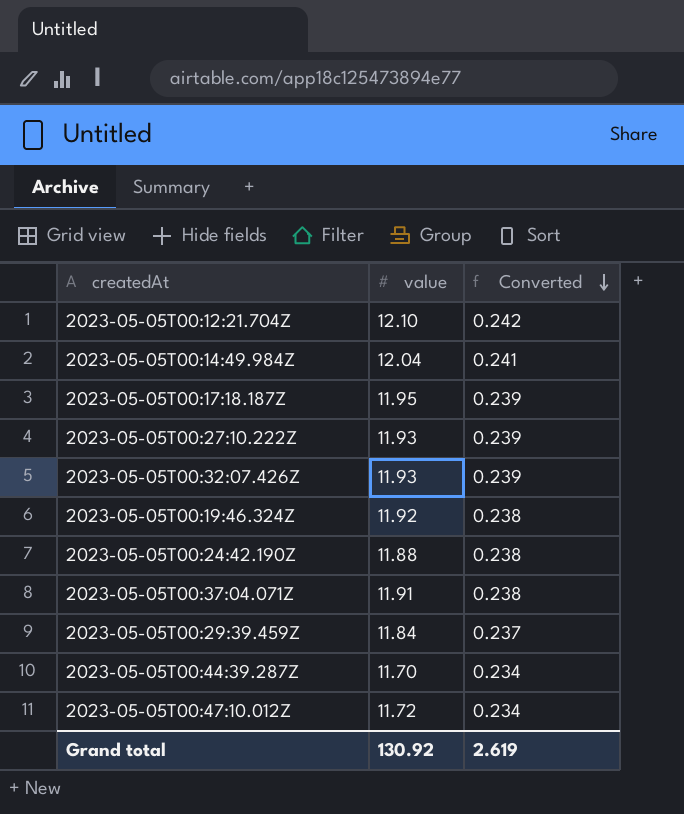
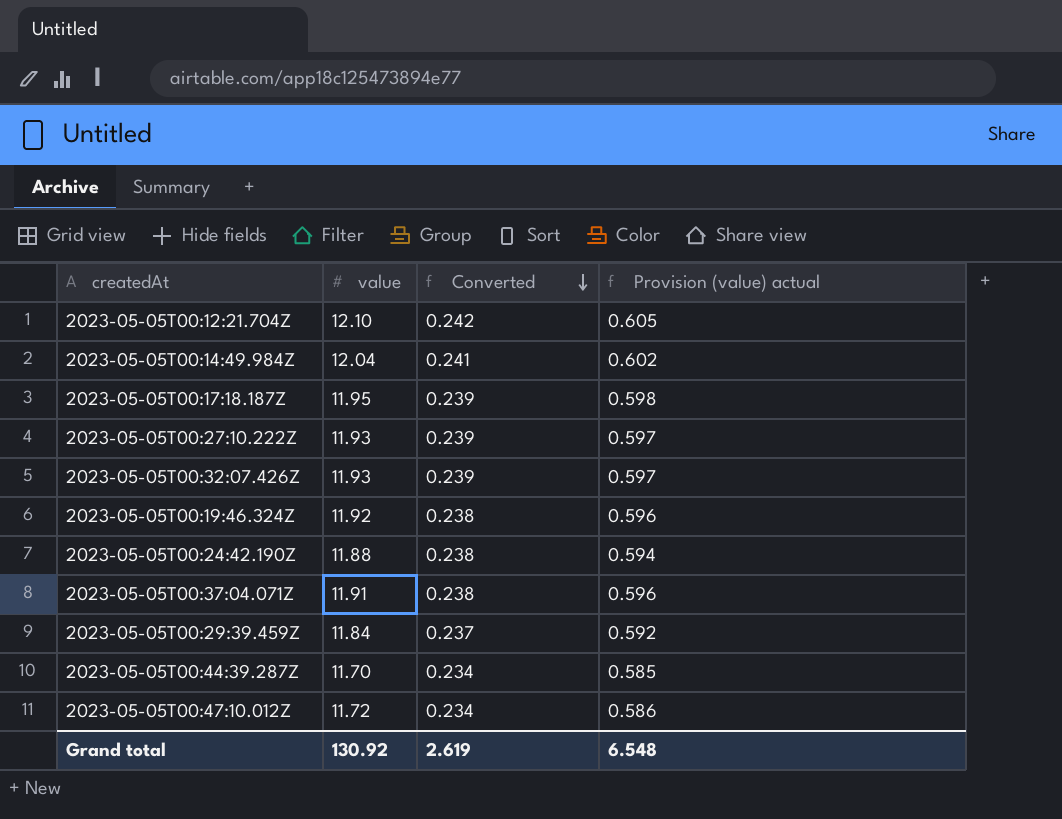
column Provision (value) actual | formula: none -> [value] * 0.05

